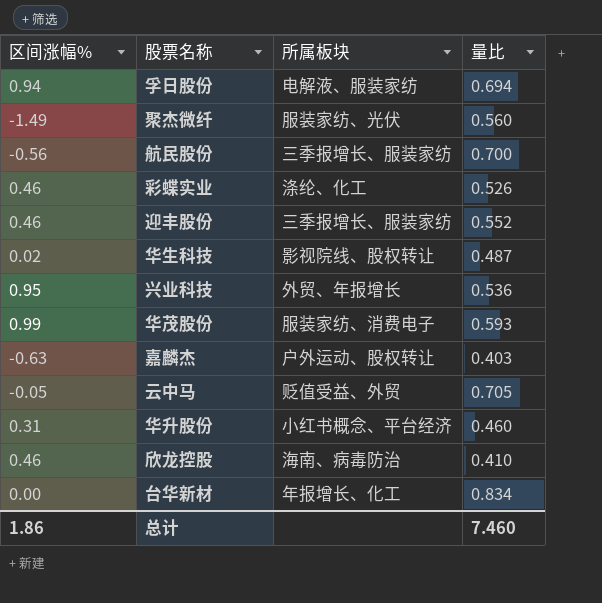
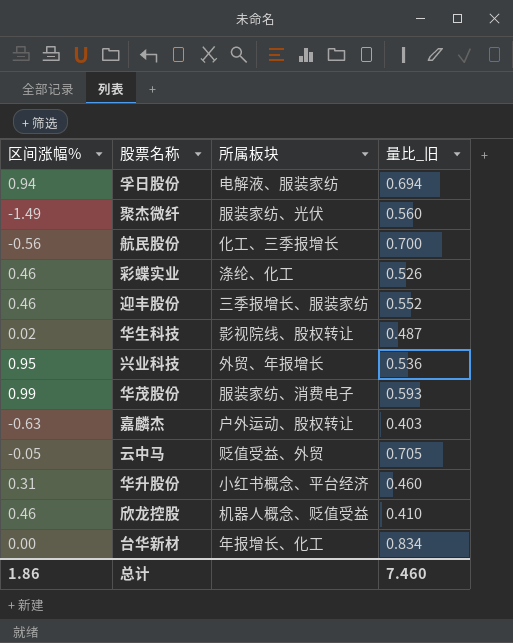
column name: 量比 -> 量比_旧
航民股份 | 所属板块: 三季报增长、服装家纺 -> 化工、三季报增长
欣龙控股 | 所属板块: 海南、病毒防治 -> 机器人概念、贬值受益

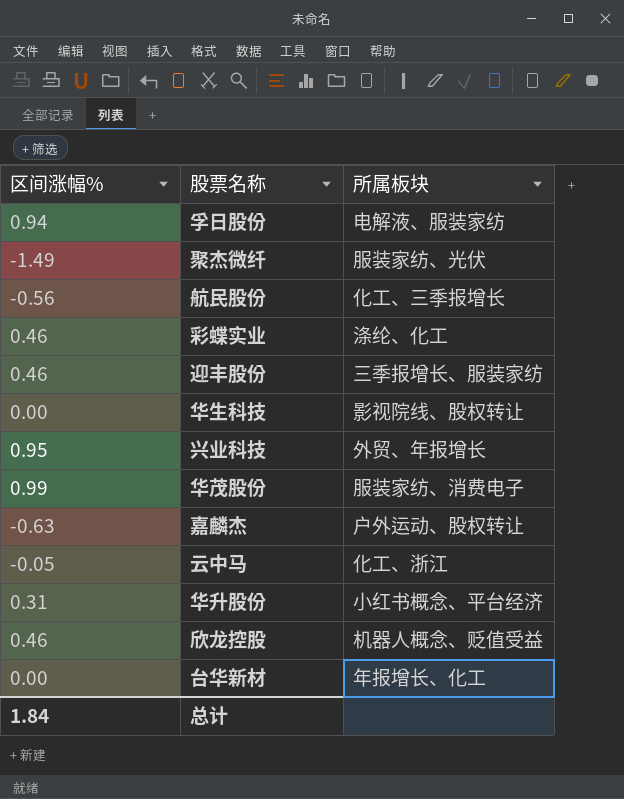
column 量比_旧 | position: 4 -> none
华生科技 | 区间涨幅%: 0.02 -> 0.00
云中马 | 所属板块: 贬值受益、外贸 -> 化工、浙江
总计 | 区间涨幅%: 1.86 -> 1.84

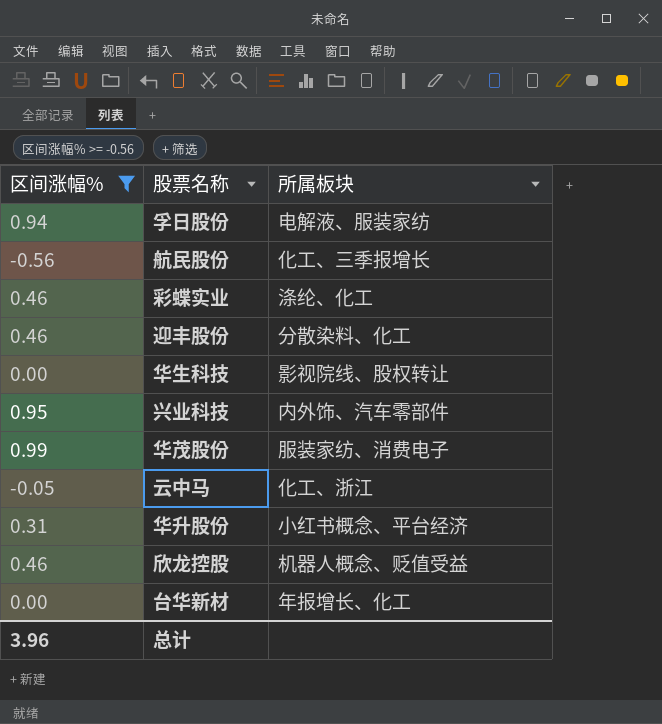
filter: none -> 区间涨幅% >= -0.56
迎丰股份 | 所属板块: 三季报增长、服装家纺 -> 分散染料、化工
兴业科技 | 所属板块: 外贸、年报增长 -> 内外饰、汽车零部件
总计 | 区间涨幅%: 1.84 -> 3.96

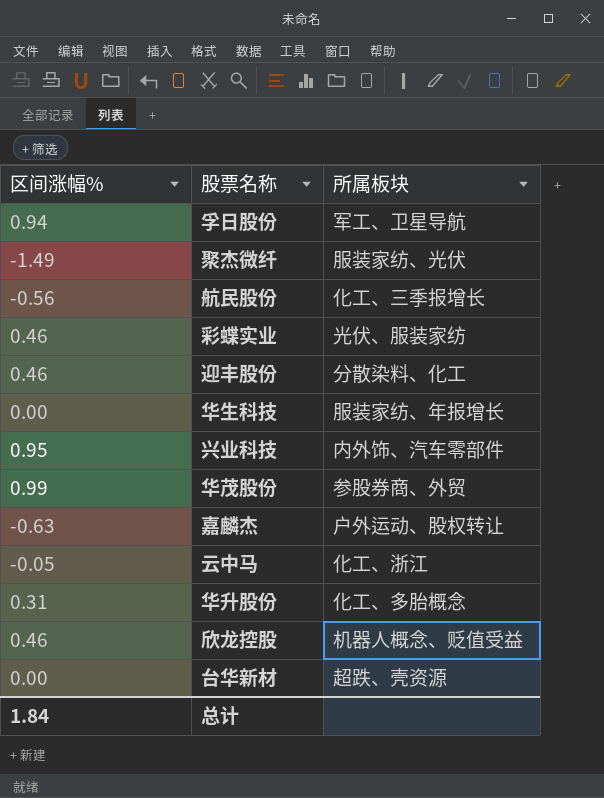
filter: 区间涨幅% >= -0.56 -> none
孚日股份 | 所属板块: 电解液、服装家纺 -> 军工、卫星导航
彩蝶实业 | 所属板块: 涤纶、化工 -> 光伏、服装家纺
华生科技 | 所属板块: 影视院线、股权转让 -> 服装家纺、年报增长
华茂股份 | 所属板块: 服装家纺、消费电子 -> 参股券商、外贸
华升股份 | 所属板块: 小红书概念、平台经济 -> 化工、多胎概念
台华新材 | 所属板块: 年报增长、化工 -> 超跌、壳资源
总计 | 区间涨幅%: 3.96 -> 1.84

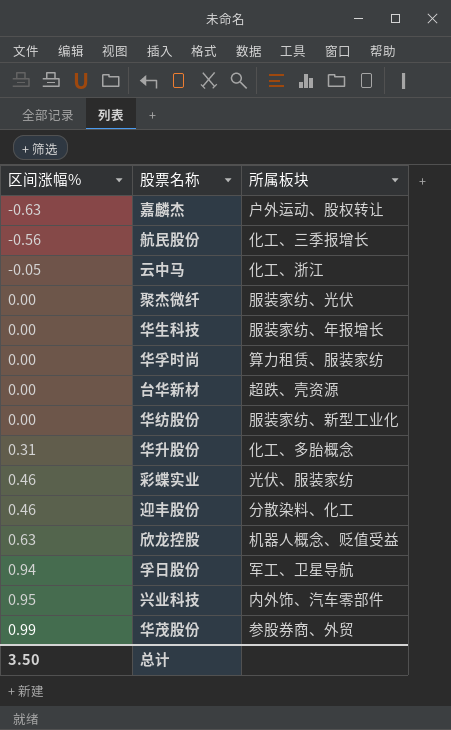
row order: none -> 区间涨幅% ascending
聚杰微纤 | 区间涨幅%: -1.49 -> 0.00
row 华孚时尚: none -> 0.00 | 算力租赁、服装家纺
row 华纺股份: none -> 0.00 | 服装家纺、新型工业化
欣龙控股 | 区间涨幅%: 0.46 -> 0.63
总计 | 区间涨幅%: 1.84 -> 3.50

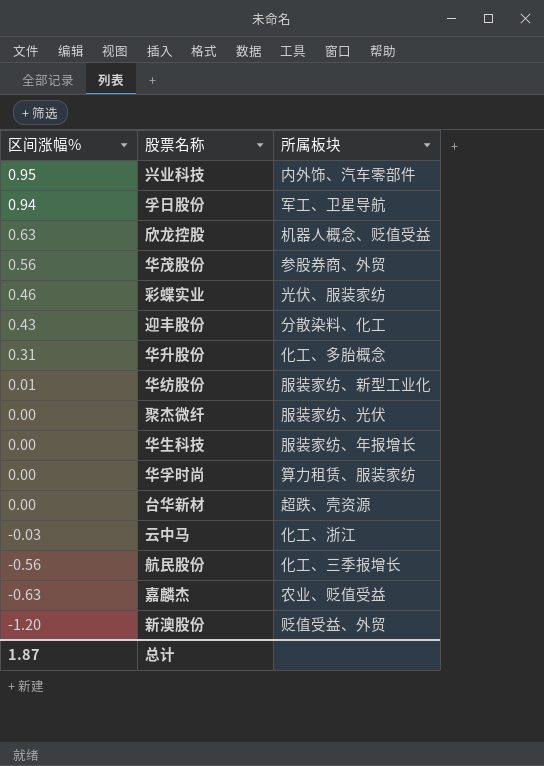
row order: 区间涨幅% ascending -> 区间涨幅% descending
华茂股份 | 区间涨幅%: 0.99 -> 0.56
迎丰股份 | 区间涨幅%: 0.46 -> 0.43
华纺股份 | 区间涨幅%: 0.00 -> 0.01
云中马 | 区间涨幅%: -0.05 -> -0.03
嘉麟杰 | 所属板块: 户外运动、股权转让 -> 农业、贬值受益
row 新澳股份: none -> -1.20 | 贬值受益、外贸
总计 | 区间涨幅%: 3.50 -> 1.87

